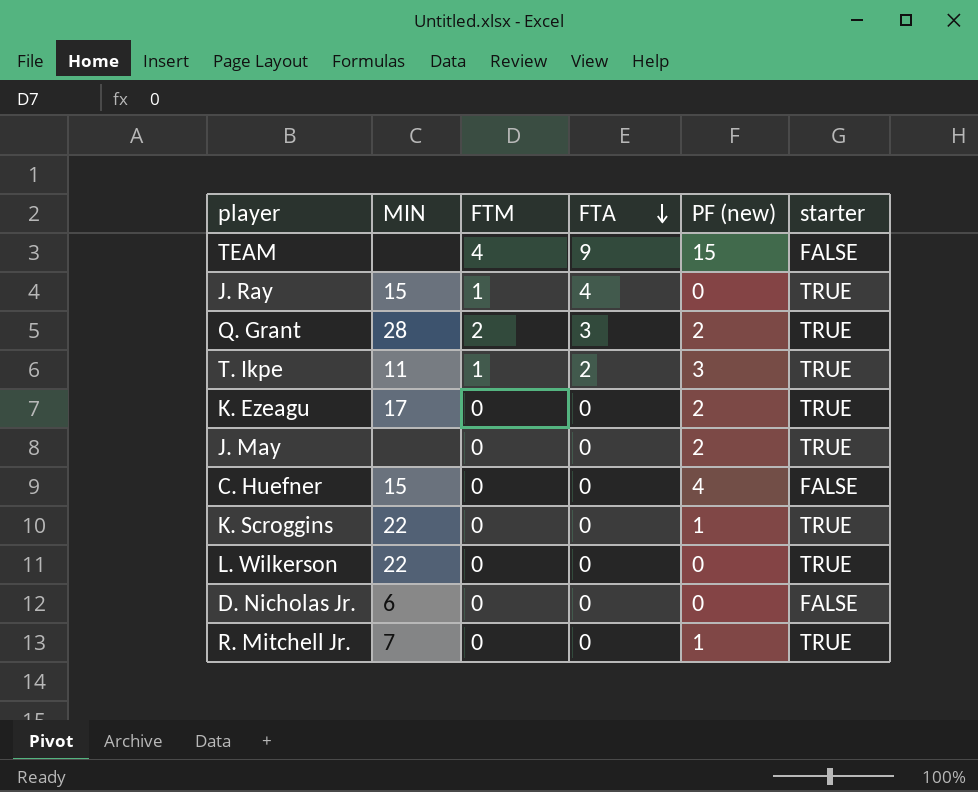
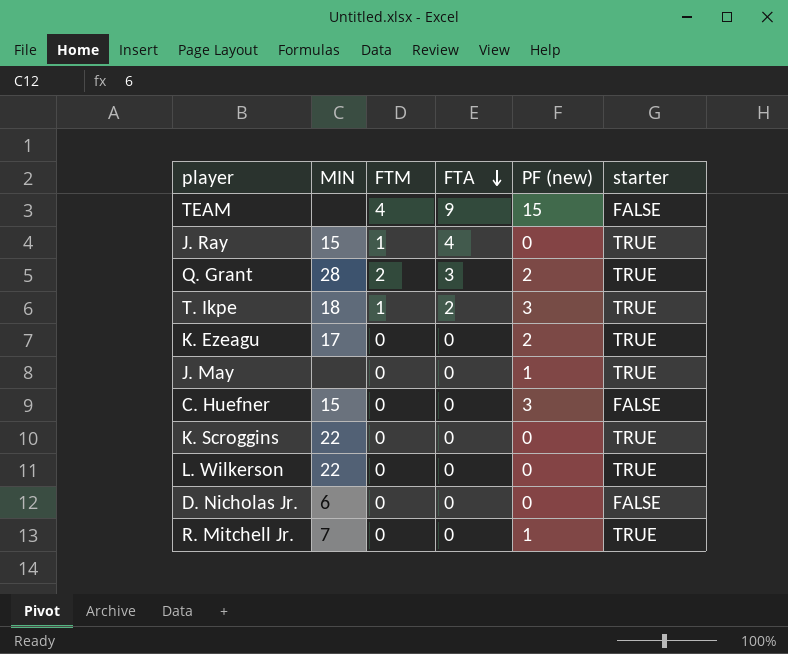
T. Ikpe | MIN: 11 -> 18
J. May | PF (new): 2 -> 1
C. Huefner | PF (new): 4 -> 3
K. Scroggins | PF (new): 1 -> 0

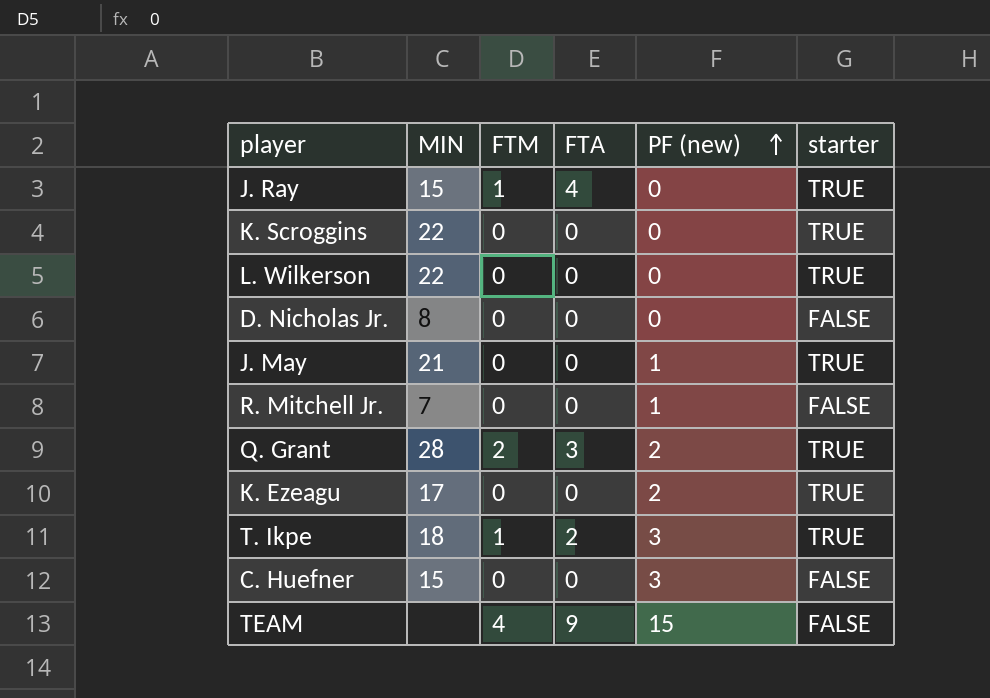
row order: FTA descending -> PF (new) ascending
D. Nicholas Jr. | MIN: 6 -> 8
J. May | MIN: none -> 21
R. Mitchell Jr. | starter: TRUE -> FALSE

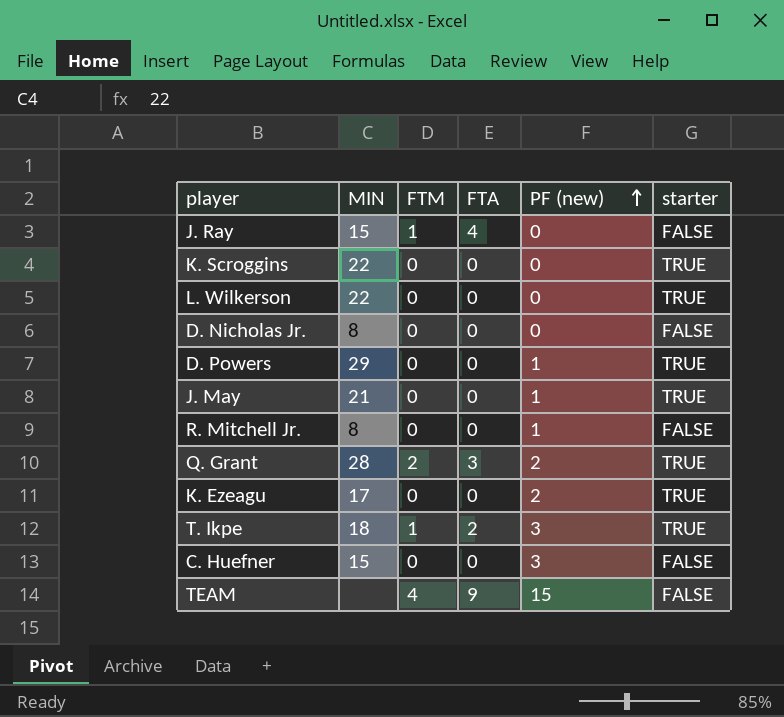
J. Ray | starter: TRUE -> FALSE
row D. Powers: none -> 29 | 0 | 0 | 1 | TRUE
R. Mitchell Jr. | MIN: 7 -> 8

